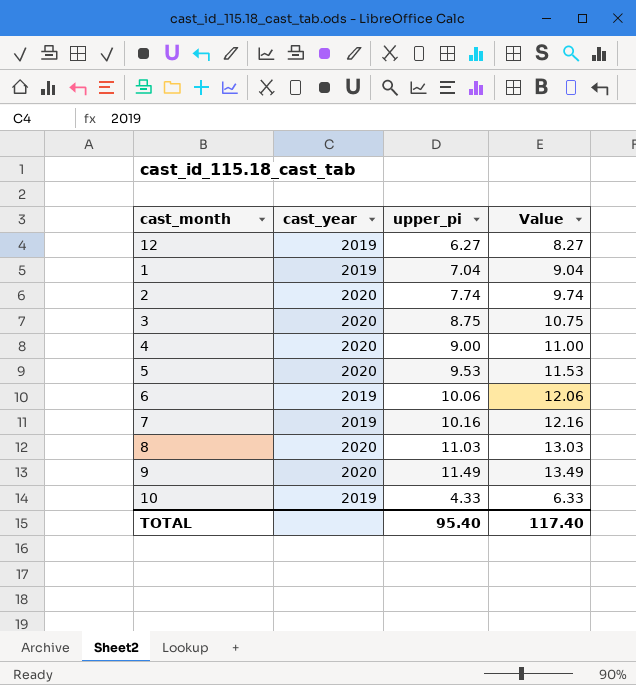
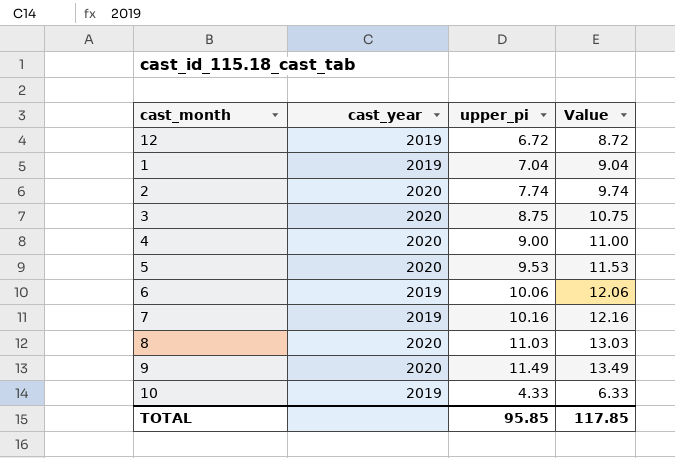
12 | upper_pi: 6.27 -> 6.72
12 | Value: 8.27 -> 8.72
TOTAL | upper_pi: 95.40 -> 95.85
TOTAL | Value: 117.40 -> 117.85

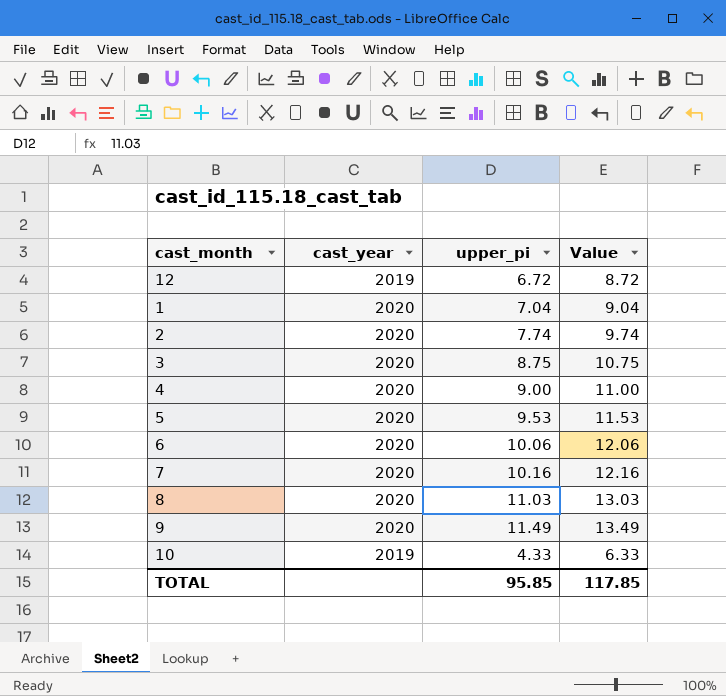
1 | cast_year: 2019 -> 2020
6 | cast_year: 2019 -> 2020
7 | cast_year: 2019 -> 2020

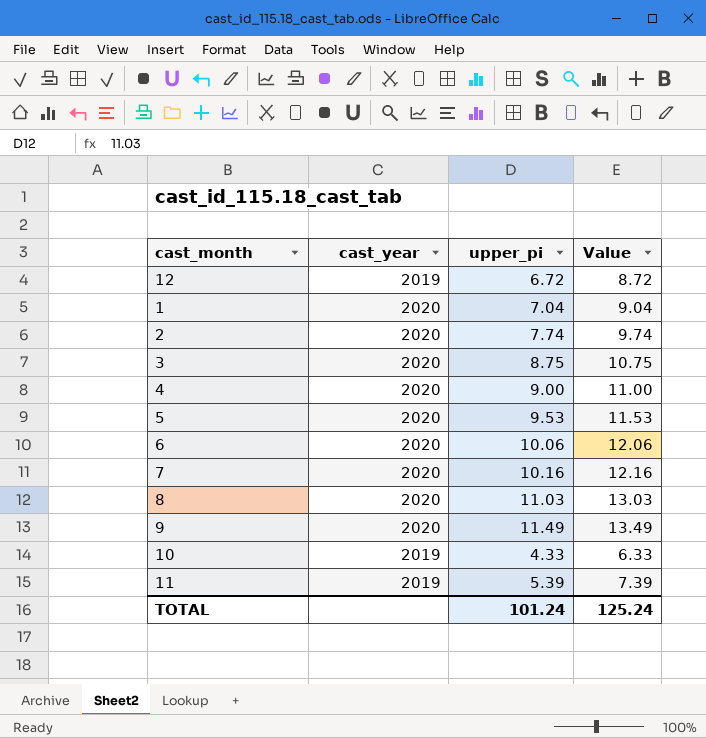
row 11: none -> 2019 | 5.39 | 7.39
TOTAL | upper_pi: 95.85 -> 101.24
TOTAL | Value: 117.85 -> 125.24

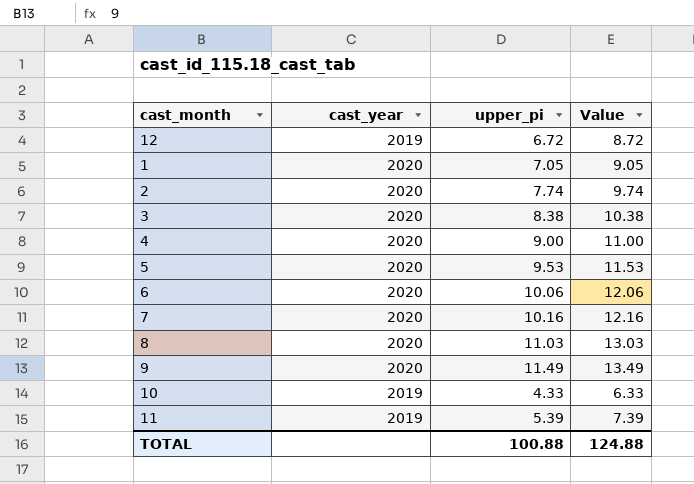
1 | upper_pi: 7.04 -> 7.05
1 | Value: 9.04 -> 9.05
3 | upper_pi: 8.75 -> 8.38
3 | Value: 10.75 -> 10.38
TOTAL | upper_pi: 101.24 -> 100.88
TOTAL | Value: 125.24 -> 124.88

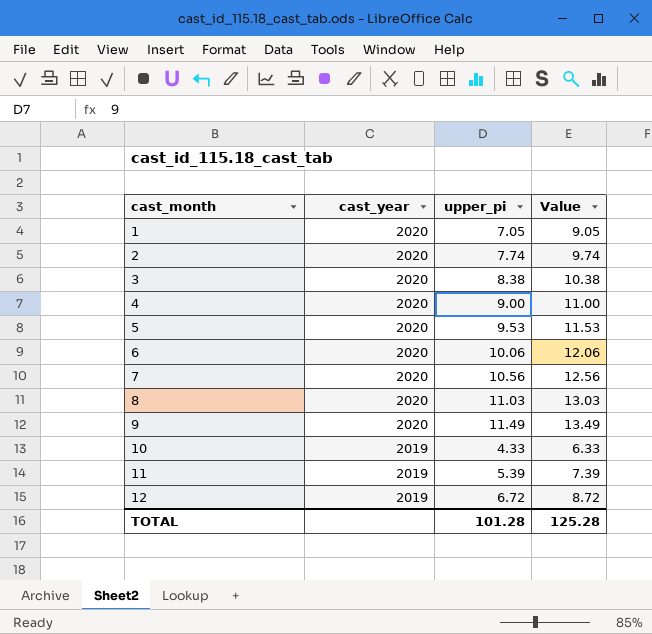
row order: none -> cast_month ascending
7 | upper_pi: 10.16 -> 10.56
7 | Value: 12.16 -> 12.56
TOTAL | upper_pi: 100.88 -> 101.28
TOTAL | Value: 124.88 -> 125.28

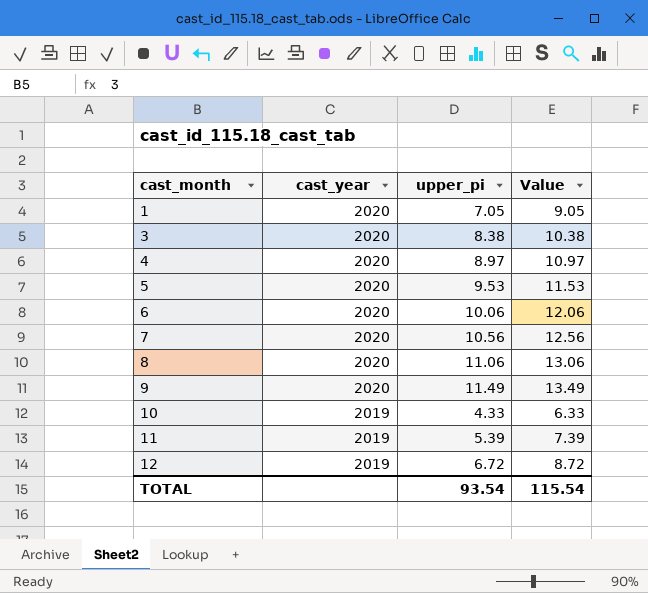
row 2: 2020 | 7.74 | 9.74 -> none
4 | upper_pi: 9.00 -> 8.97
4 | Value: 11.00 -> 10.97
8 | upper_pi: 11.03 -> 11.06
8 | Value: 13.03 -> 13.06
TOTAL | upper_pi: 101.28 -> 93.54
TOTAL | Value: 125.28 -> 115.54

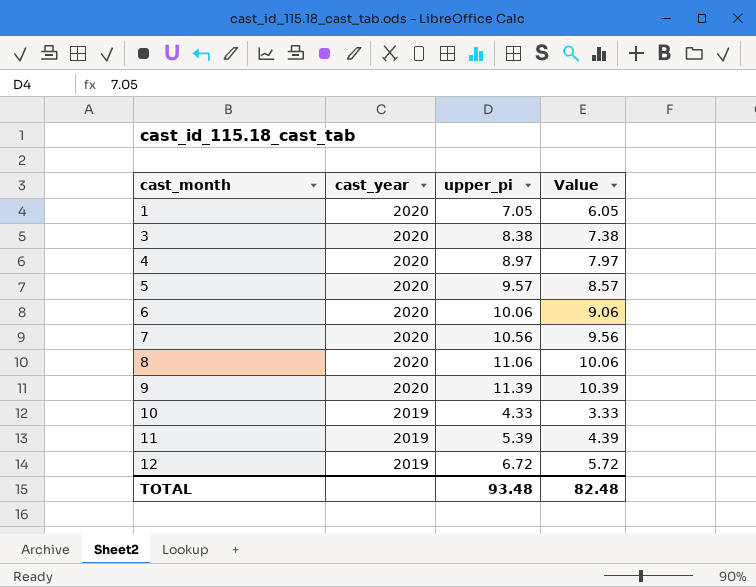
column Value | formula: [upper_pi] + 2 -> [upper_pi] - 1
5 | upper_pi: 9.53 -> 9.57
9 | upper_pi: 11.49 -> 11.39
TOTAL | upper_pi: 93.54 -> 93.48
TOTAL | Value: 115.54 -> 82.48

